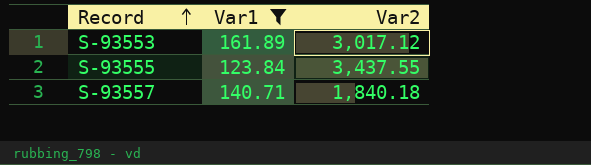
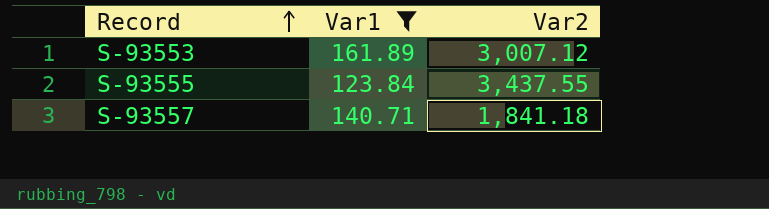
S-93553 | Var2: 3,017.12 -> 3,007.12
S-93557 | Var2: 1,840.18 -> 1,841.18

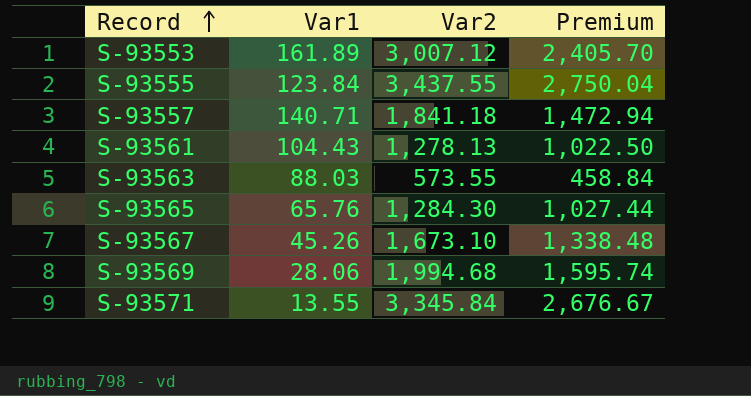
filter: Var1 >= 123.84 -> none
column Premium | formula: none -> [Var2] * 0.8

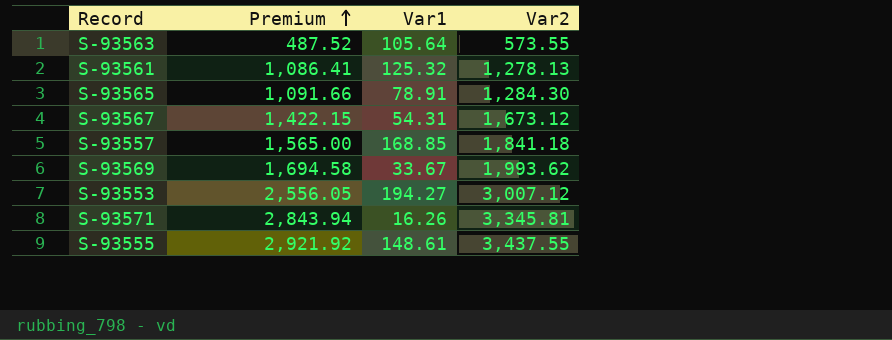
row order: Record ascending -> Premium ascending
column Premium | formula: [Var2] * 0.8 -> [Var2] * 0.85
column Premium | position: 4 -> 2
S-93563 | Var1: 88.03 -> 105.64
S-93561 | Var1: 104.43 -> 125.32
S-93565 | Var1: 65.76 -> 78.91
S-93567 | Var1: 45.26 -> 54.31
S-93567 | Var2: 1,673.10 -> 1,673.12
S-93557 | Var1: 140.71 -> 168.85
S-93569 | Var1: 28.06 -> 33.67
S-93569 | Var2: 1,994.68 -> 1,993.62
S-93553 | Var1: 161.89 -> 194.27
S-93571 | Var1: 13.55 -> 16.26
S-93571 | Var2: 3,345.84 -> 3,345.81
S-93555 | Var1: 123.84 -> 148.61

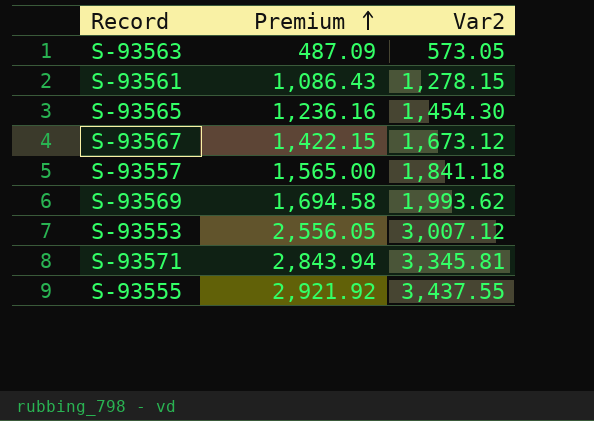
column Var1 | position: 3 -> none
S-93563 | Premium: 487.52 -> 487.09
S-93563 | Var2: 573.55 -> 573.05
S-93561 | Premium: 1,086.41 -> 1,086.43
S-93561 | Var2: 1,278.13 -> 1,278.15
S-93565 | Premium: 1,091.66 -> 1,236.16
S-93565 | Var2: 1,284.30 -> 1,454.30

